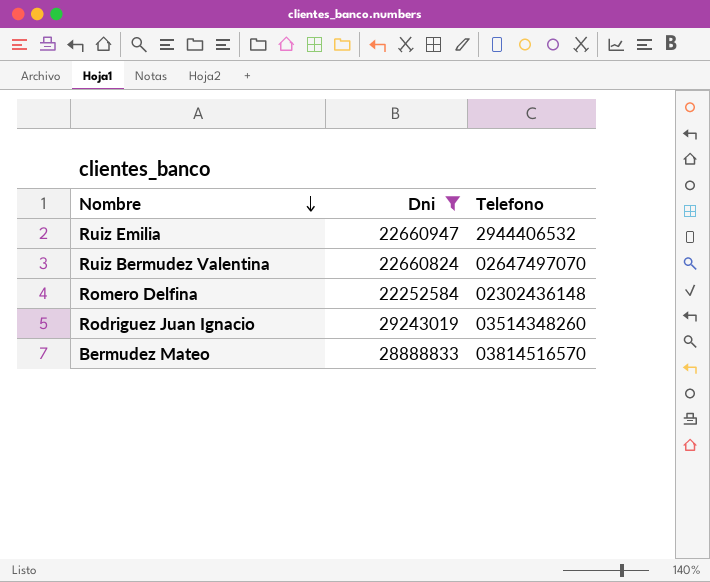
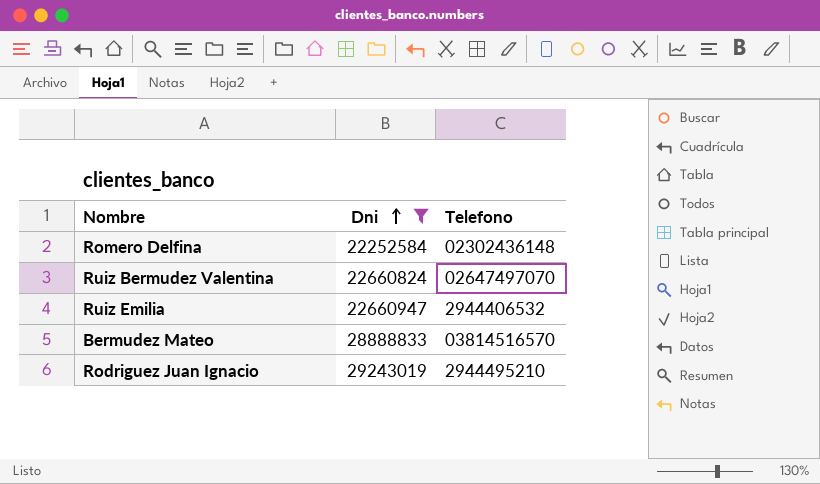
row order: Nombre descending -> Dni ascending
Rodriguez Juan Ignacio | Telefono: 03514348260 -> 2944495210

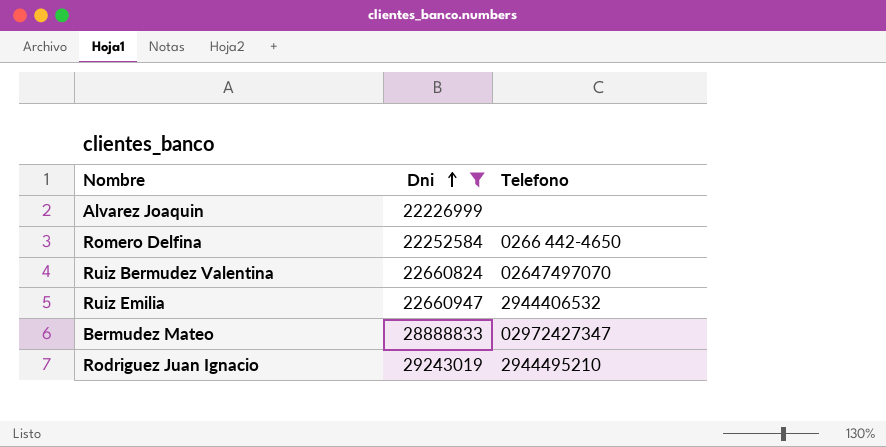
row Alvarez Joaquin: none -> 22226999 | none
Romero Delfina | Telefono: 02302436148 -> 0266 442-4650
Bermudez Mateo | Telefono: 03814516570 -> 02972427347

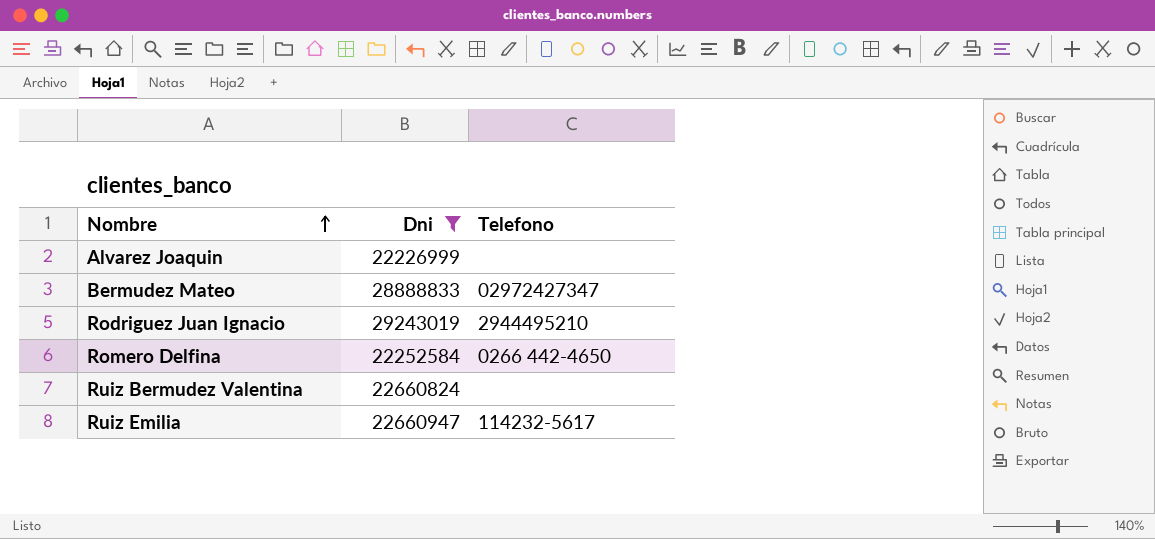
row order: Dni ascending -> Nombre ascending
Ruiz Bermudez Valentina | Telefono: 02647497070 -> none
Ruiz Emilia | Telefono: 2944406532 -> 114232-5617

